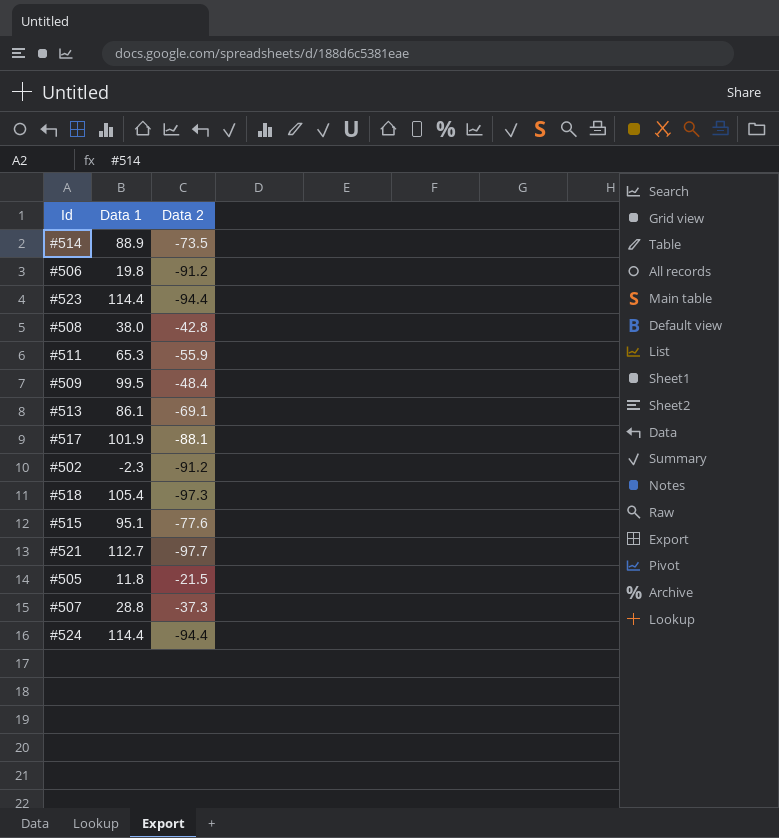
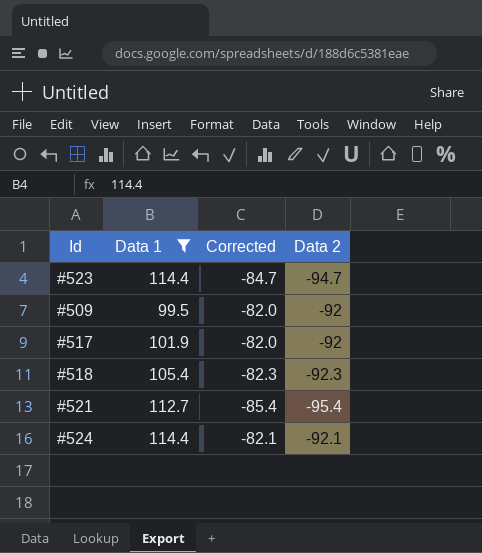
filter: none -> Data 1 >= 99.5
column Corrected | formula: none -> [Data 2] + 10
#523 | Data 2: -94.4 -> -94.7
#509 | Data 2: -48.4 -> -92
#517 | Data 2: -88.1 -> -92
#518 | Data 2: -97.3 -> -92.3
#521 | Data 2: -97.7 -> -95.4
#524 | Data 2: -94.4 -> -92.1

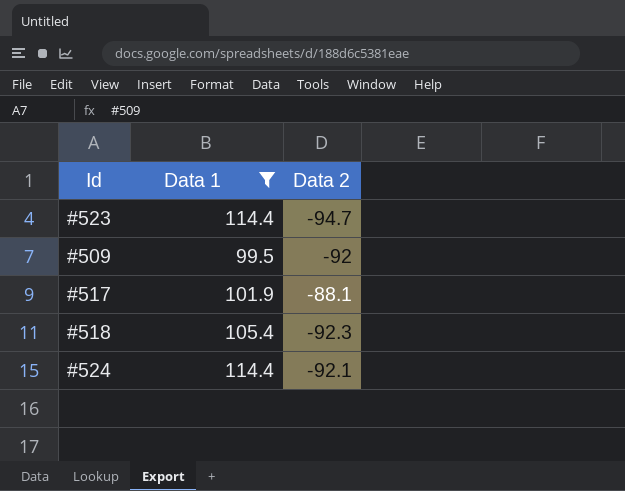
column Corrected | formula: [Data 2] + 10 -> none
row #521: 112.7 | -85.4 | -95.4 -> none
#517 | Data 2: -92 -> -88.1

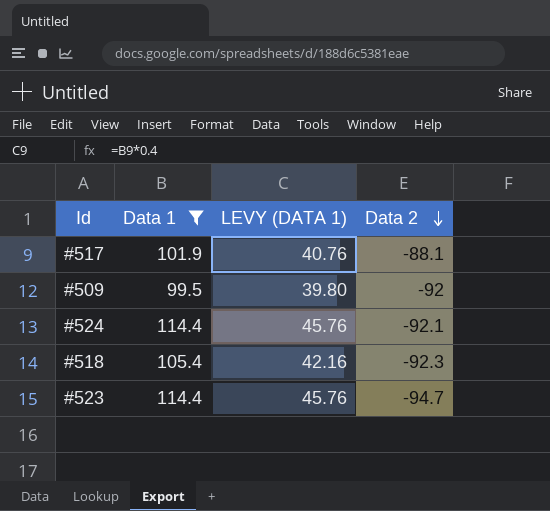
row order: none -> Data 2 descending
column LEVY (DATA 1) | formula: none -> [Data 1] * 0.4

